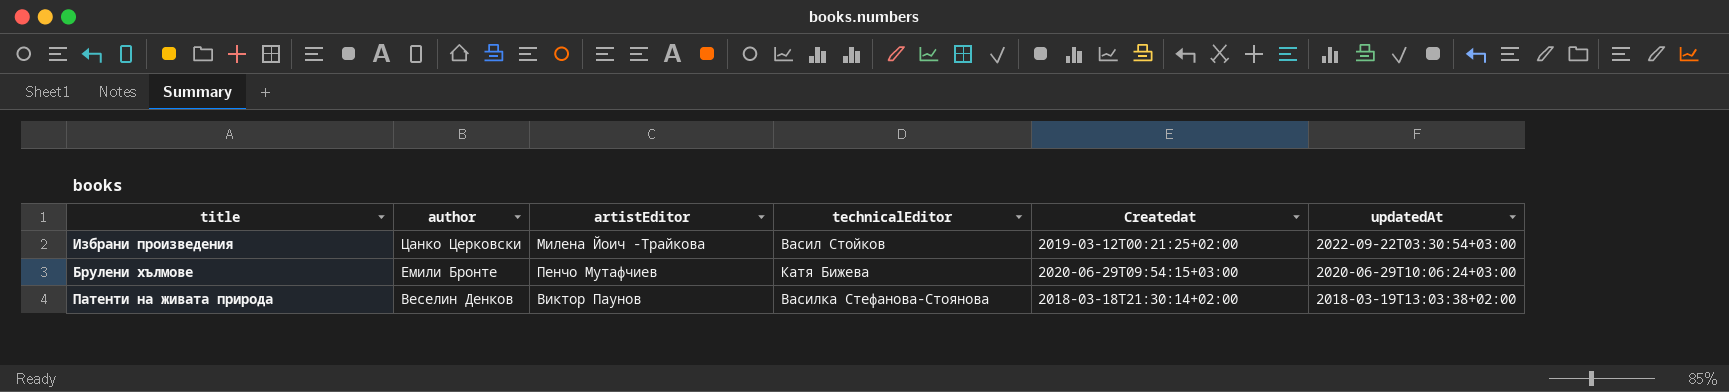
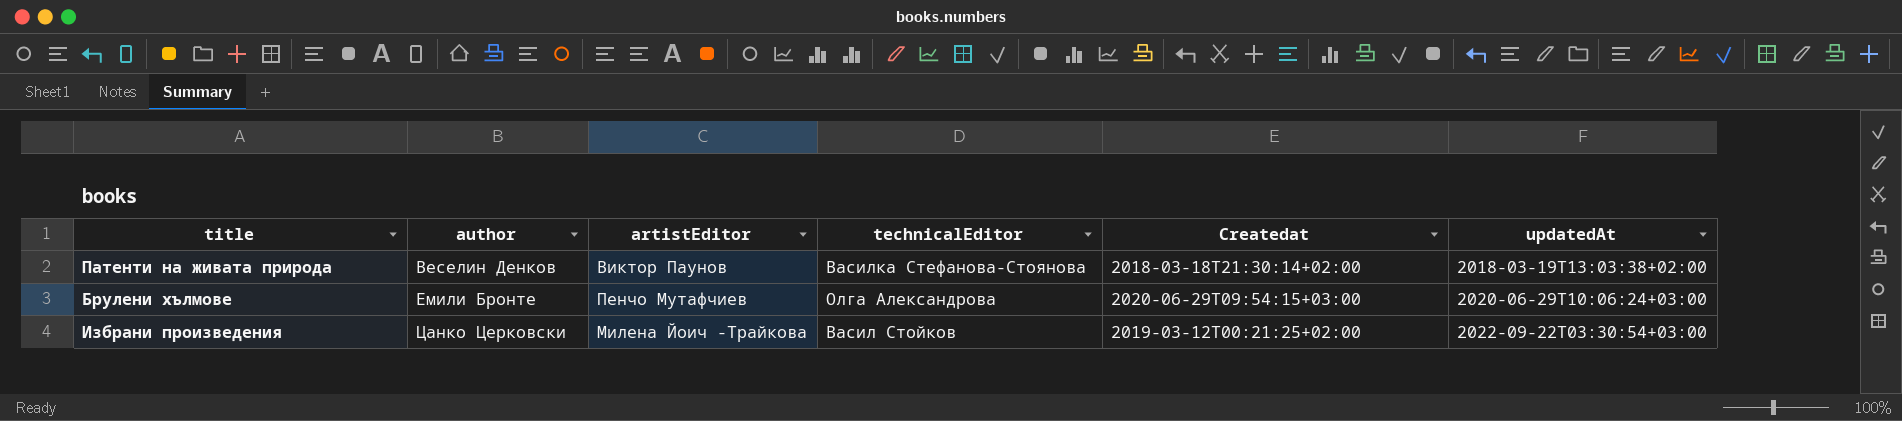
row order: author descending -> author ascending
Брулени хълмове | technicalEditor: Катя Бижева -> Олга Александрова

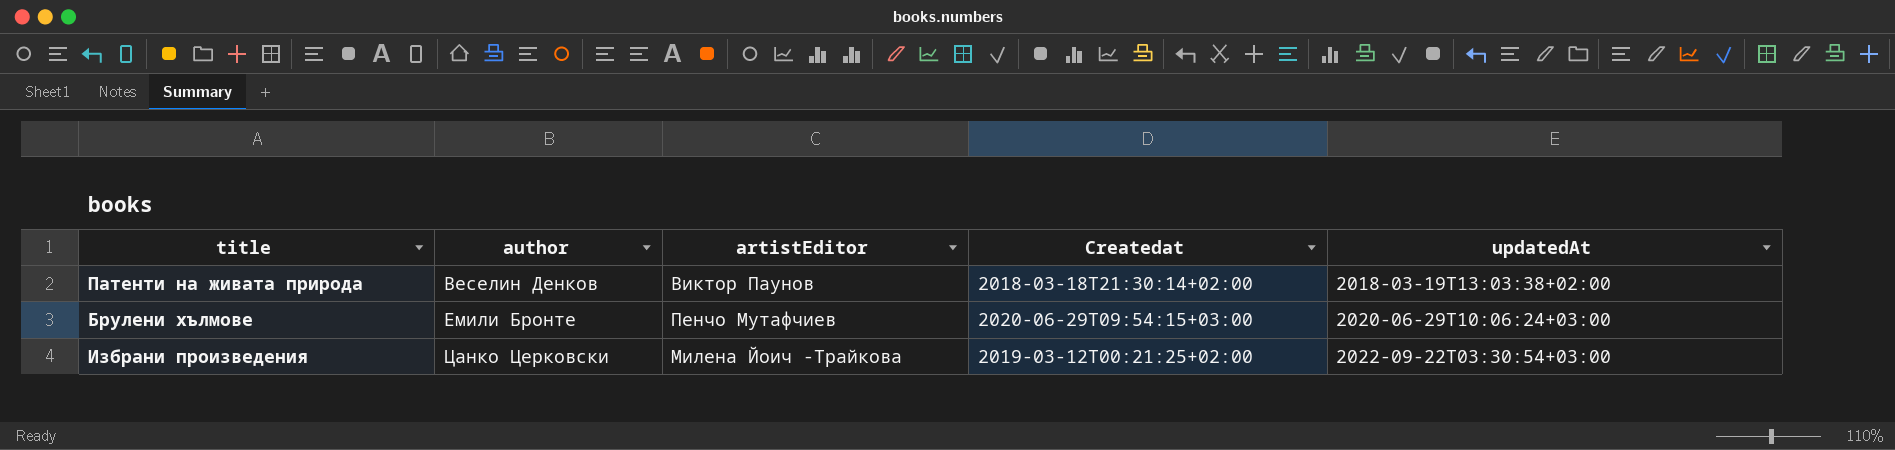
column technicalEditor | position: 4 -> none

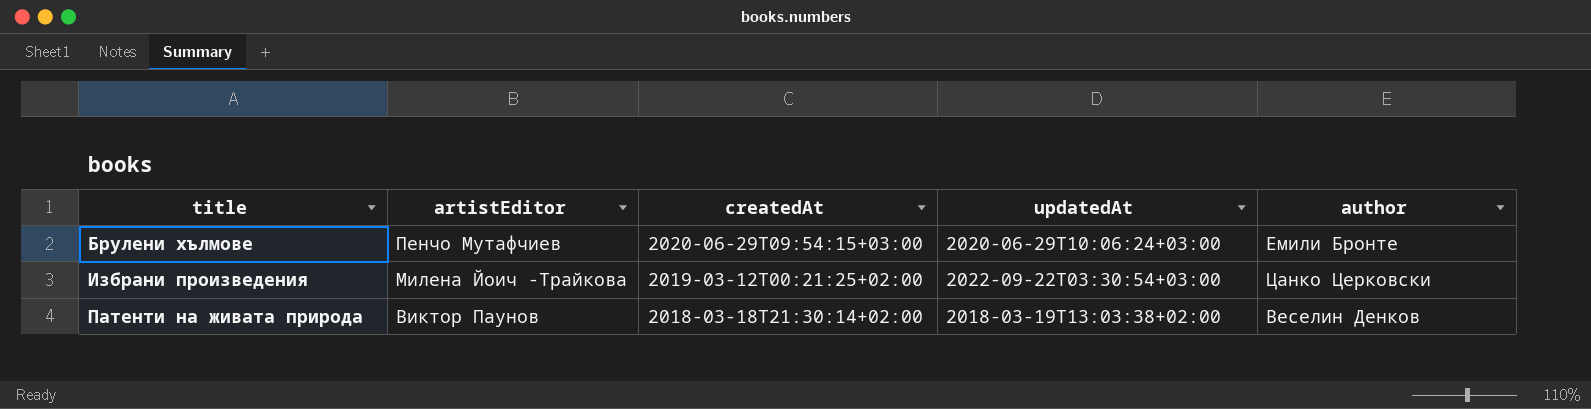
row order: author ascending -> title ascending
column name: Createdat -> createdAt
column author | position: 2 -> 5

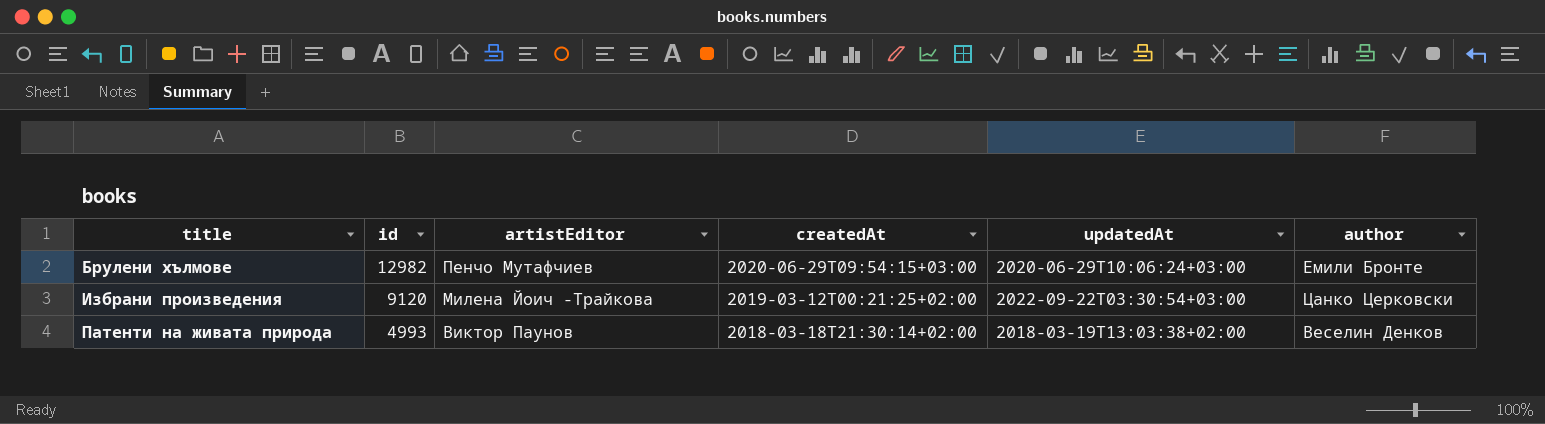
column id | position: none -> 2

